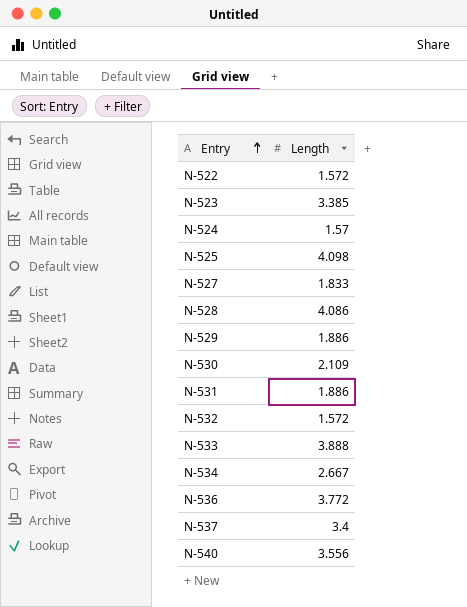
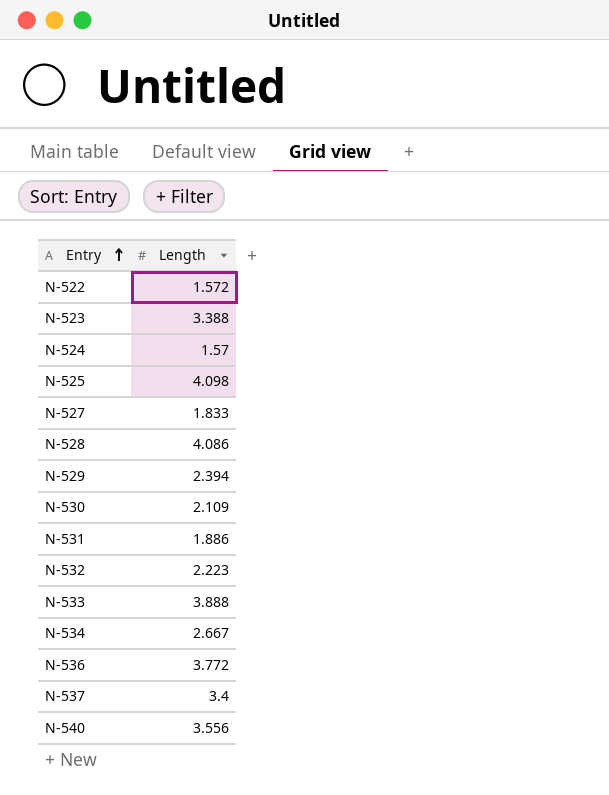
N-523 | Length: 3.385 -> 3.388
N-529 | Length: 1.886 -> 2.394
N-532 | Length: 1.572 -> 2.223

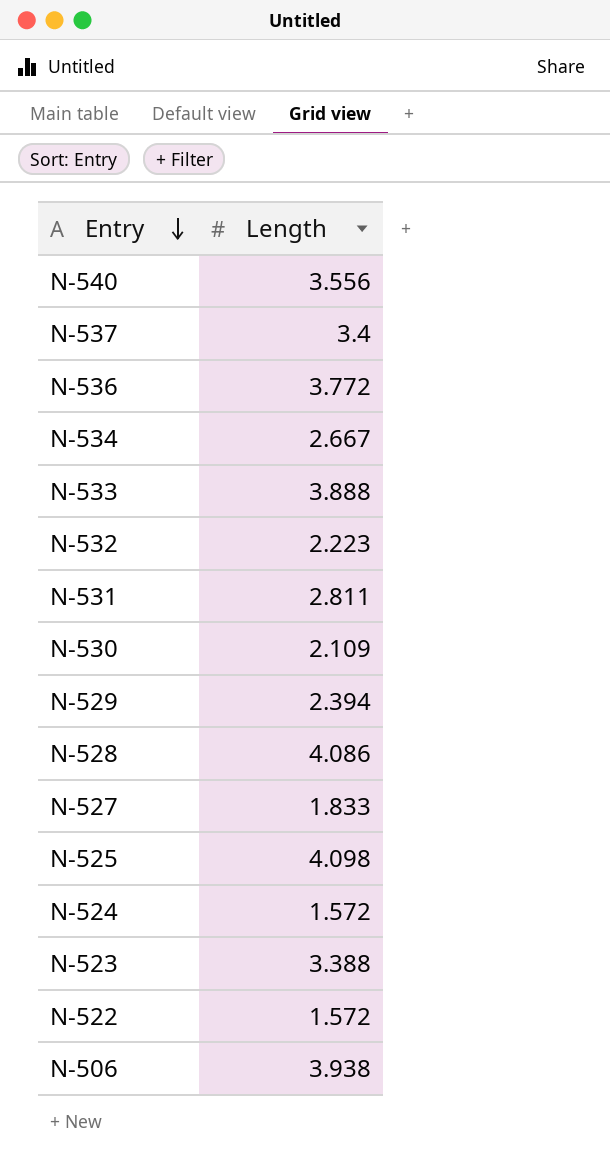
row order: Entry ascending -> Entry descending
N-531 | Length: 1.886 -> 2.811
N-524 | Length: 1.57 -> 1.572
row N-506: none -> 3.938

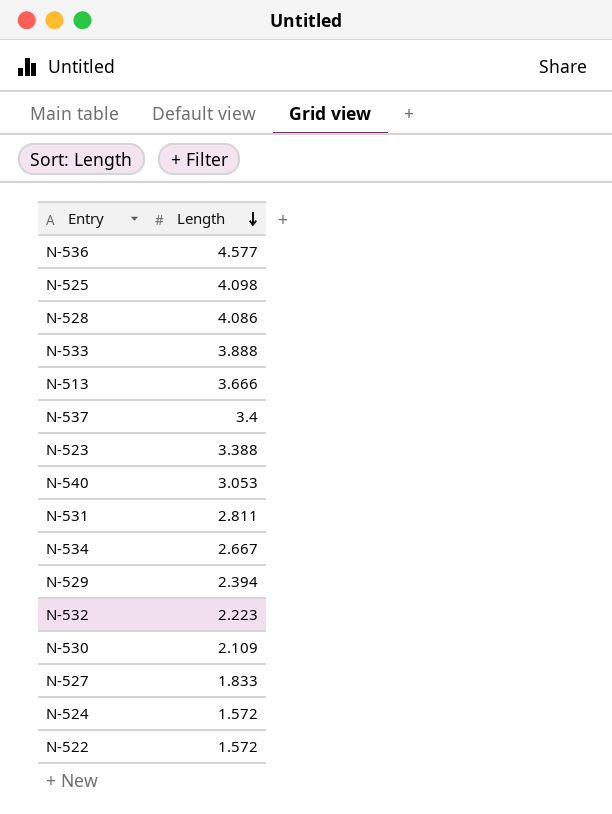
row order: Entry descending -> Length descending
row N-506: 3.938 -> none
N-536 | Length: 3.772 -> 4.577
row N-513: none -> 3.666
N-540 | Length: 3.556 -> 3.053

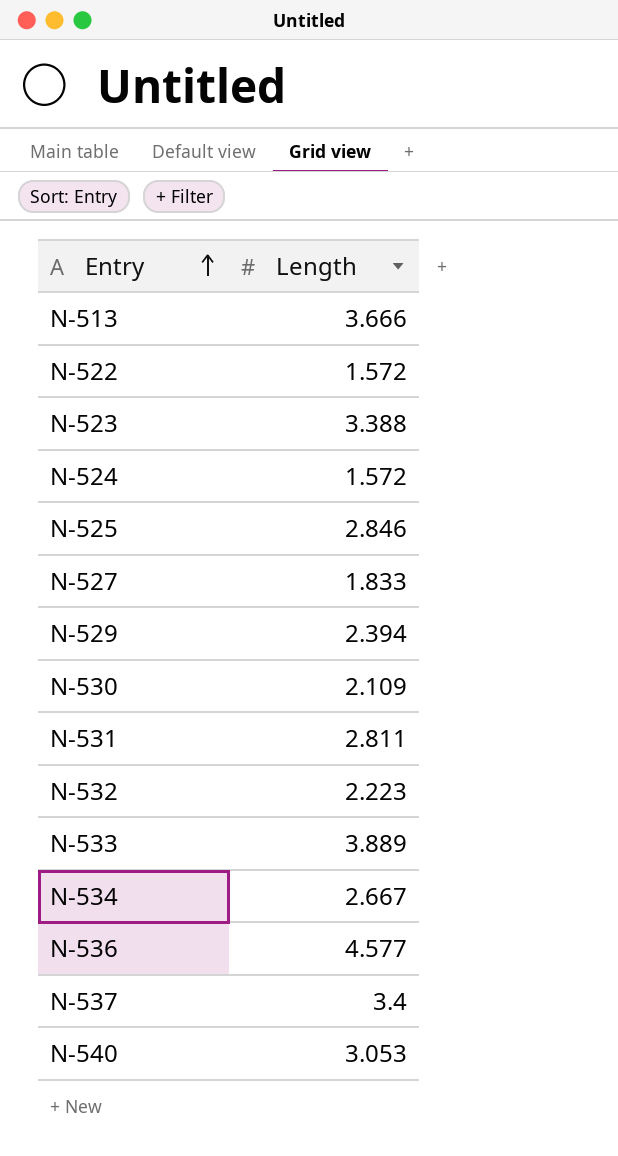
row order: Length descending -> Entry ascending
row N-528: 4.086 -> none
N-525 | Length: 4.098 -> 2.846
N-533 | Length: 3.888 -> 3.889

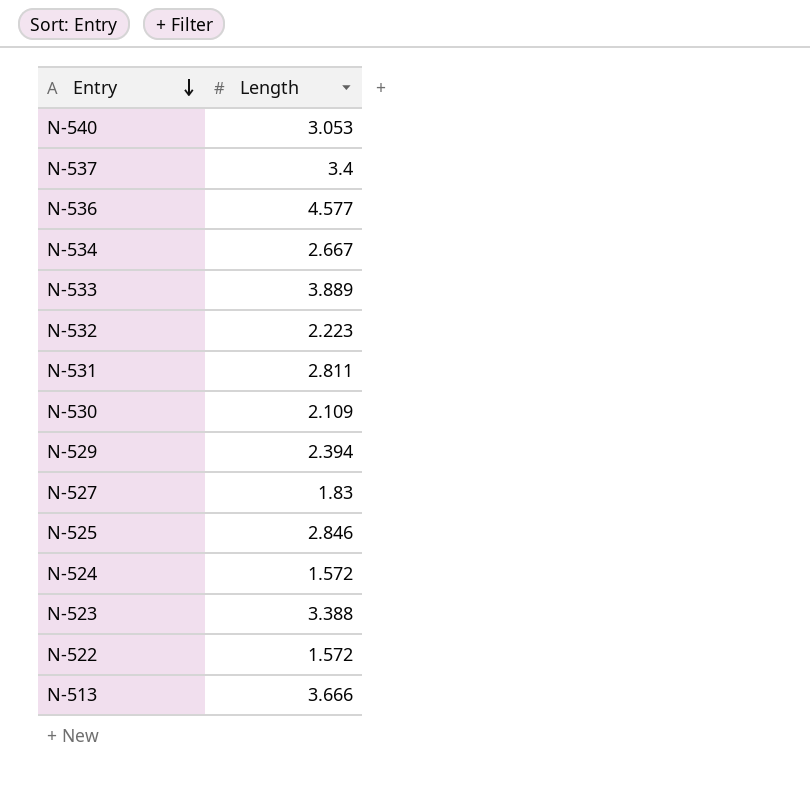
row order: Entry ascending -> Entry descending
N-527 | Length: 1.833 -> 1.83

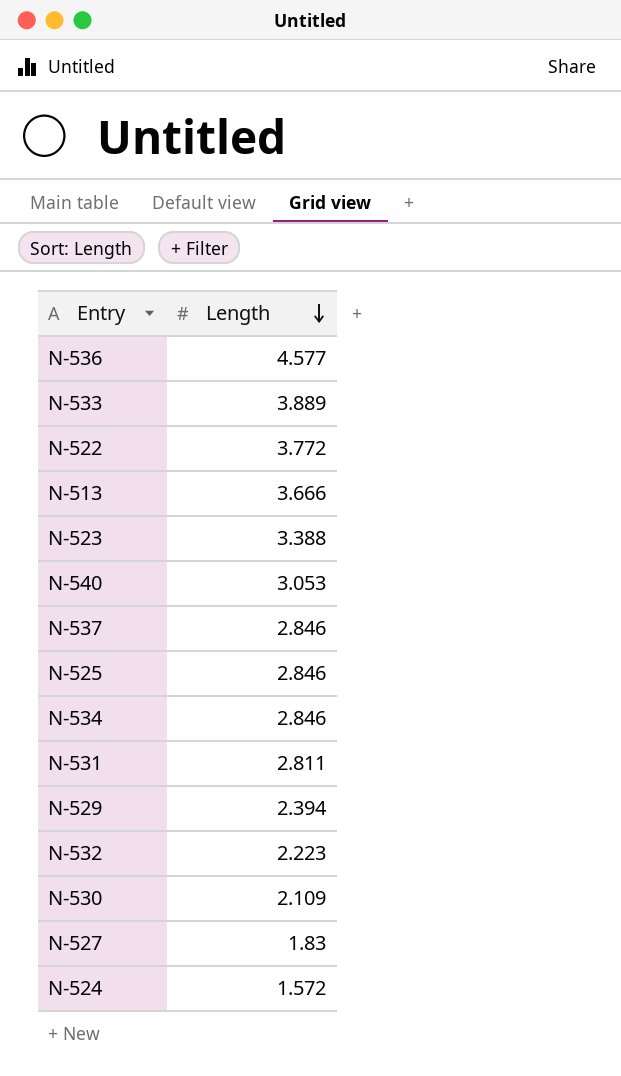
row order: Entry descending -> Length descending
N-522 | Length: 1.572 -> 3.772
N-537 | Length: 3.4 -> 2.846
N-534 | Length: 2.667 -> 2.846

